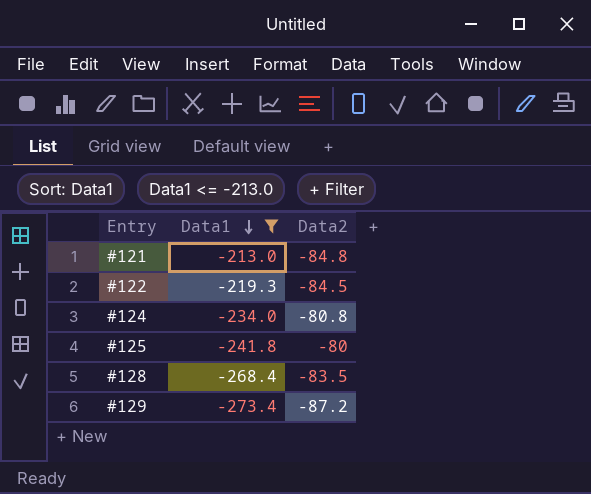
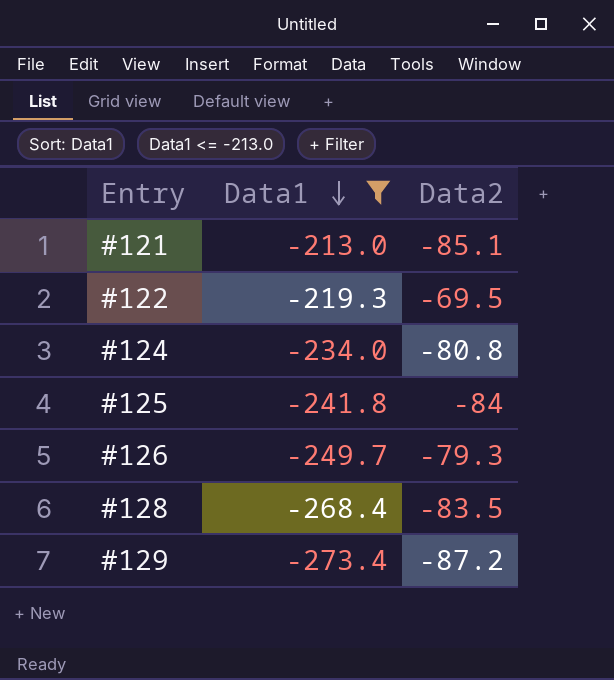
#121 | Data2: -84.8 -> -85.1
#122 | Data2: -84.5 -> -69.5
#125 | Data2: -80 -> -84
row #126: none -> -249.7 | -79.3

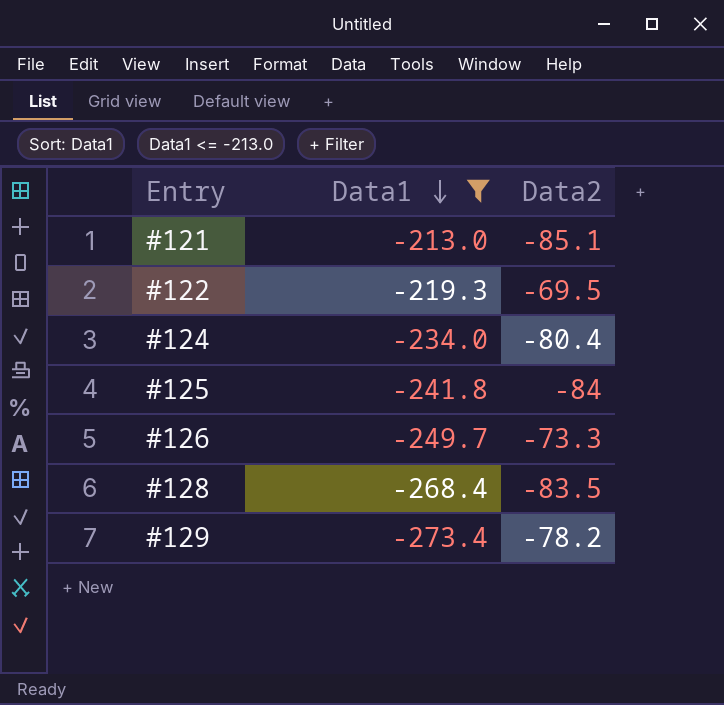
#124 | Data2: -80.8 -> -80.4
#126 | Data2: -79.3 -> -73.3
#129 | Data2: -87.2 -> -78.2

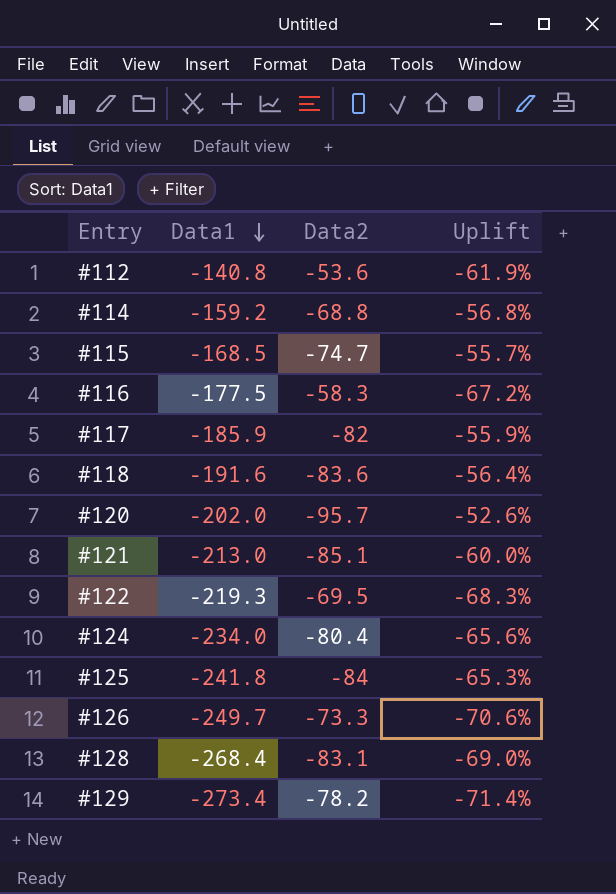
filter: Data1 <= -213.0 -> none
column Uplift | formula: none -> ([Data2] - [Data1]) / [Data1]
#128 | Data2: -83.5 -> -83.1

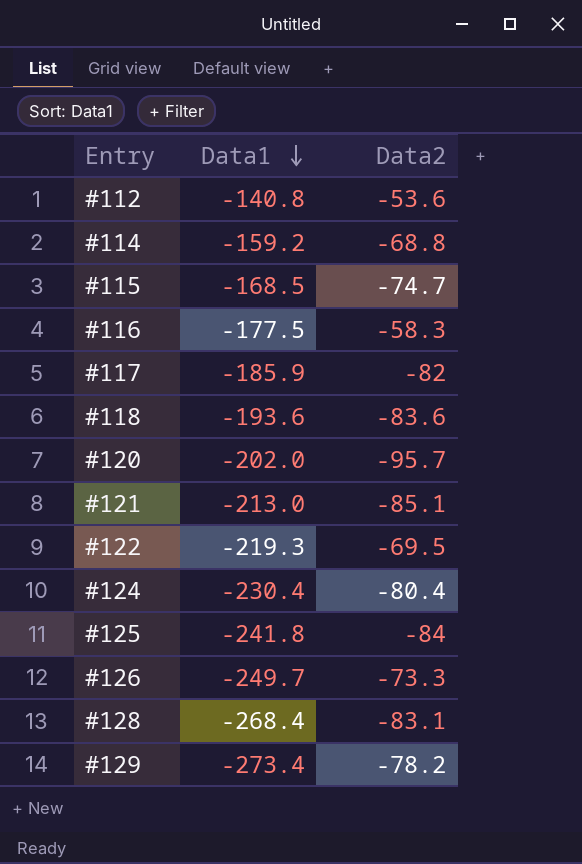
column Uplift | formula: ([Data2] - [Data1]) / [Data1] -> none
#118 | Data1: -191.6 -> -193.6
#124 | Data1: -234.0 -> -230.4

